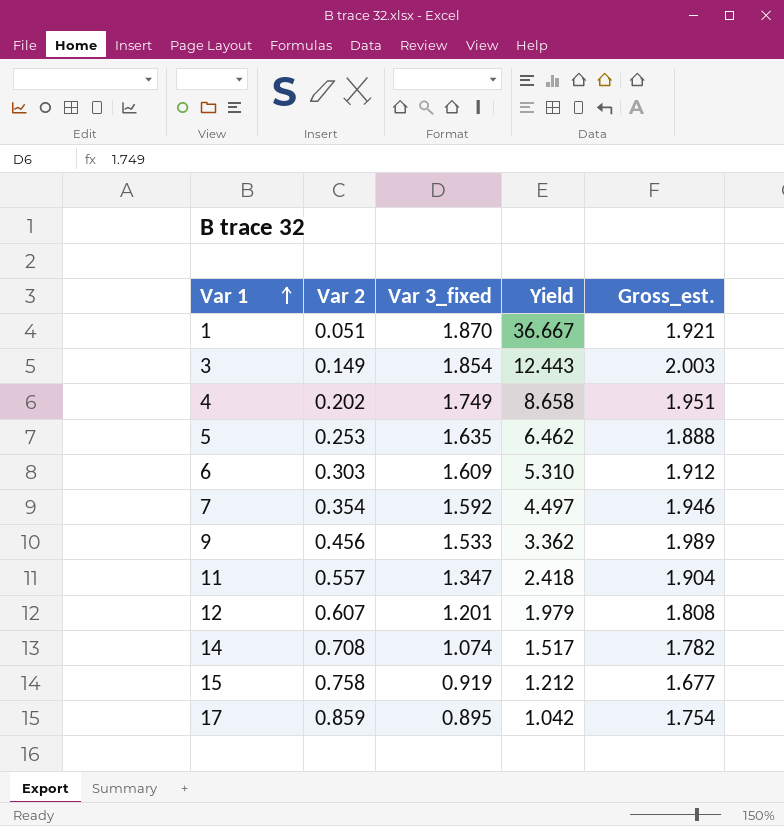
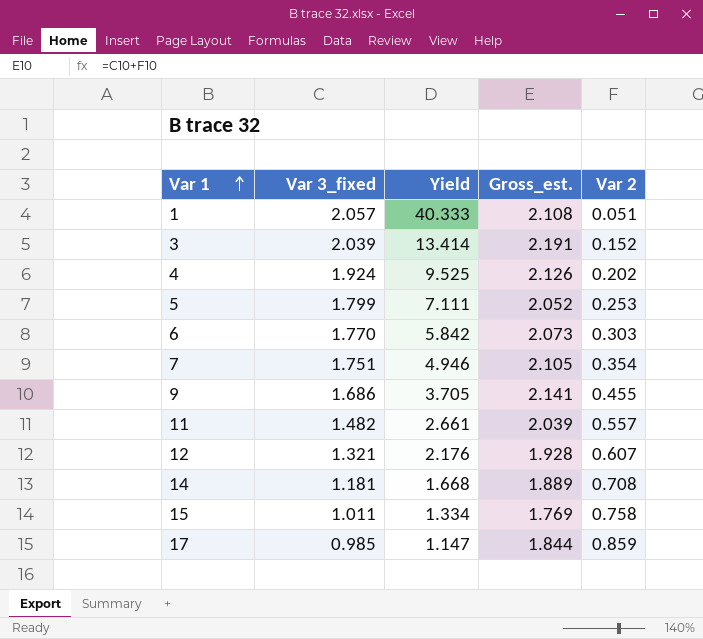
column Var 2 | position: 2 -> 5
1 | Var 3_fixed: 1.870 -> 2.057
1 | Yield: 36.667 -> 40.333
1 | Gross_est.: 1.921 -> 2.108
3 | Var 3_fixed: 1.854 -> 2.039
3 | Yield: 12.443 -> 13.414
3 | Gross_est.: 2.003 -> 2.191
3 | Var 2: 0.149 -> 0.152
4 | Var 3_fixed: 1.749 -> 1.924
4 | Yield: 8.658 -> 9.525
4 | Gross_est.: 1.951 -> 2.126
5 | Var 3_fixed: 1.635 -> 1.799
5 | Yield: 6.462 -> 7.111
5 | Gross_est.: 1.888 -> 2.052
6 | Var 3_fixed: 1.609 -> 1.770
6 | Yield: 5.310 -> 5.842
6 | Gross_est.: 1.912 -> 2.073
7 | Var 3_fixed: 1.592 -> 1.751
7 | Yield: 4.497 -> 4.946
7 | Gross_est.: 1.946 -> 2.105
9 | Var 3_fixed: 1.533 -> 1.686
9 | Yield: 3.362 -> 3.705
9 | Gross_est.: 1.989 -> 2.141
9 | Var 2: 0.456 -> 0.455
11 | Var 3_fixed: 1.347 -> 1.482
11 | Yield: 2.418 -> 2.661
11 | Gross_est.: 1.904 -> 2.039
12 | Var 3_fixed: 1.201 -> 1.321
12 | Yield: 1.979 -> 2.176
12 | Gross_est.: 1.808 -> 1.928
14 | Var 3_fixed: 1.074 -> 1.181
14 | Yield: 1.517 -> 1.668
14 | Gross_est.: 1.782 -> 1.889
15 | Var 3_fixed: 0.919 -> 1.011
15 | Yield: 1.212 -> 1.334
15 | Gross_est.: 1.677 -> 1.769
17 | Var 3_fixed: 0.895 -> 0.985
17 | Yield: 1.042 -> 1.147
17 | Gross_est.: 1.754 -> 1.844

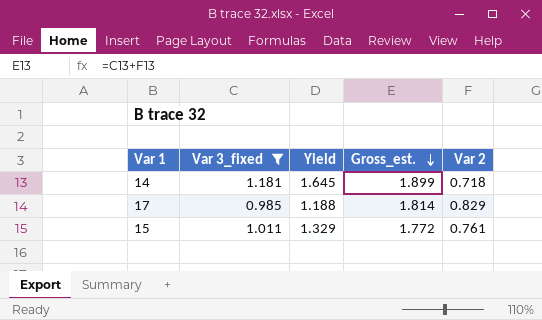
filter: none -> Var 3_fixed <= 1.181
row order: Var 1 ascending -> Gross_est. descending
14 | Yield: 1.668 -> 1.645
14 | Gross_est.: 1.889 -> 1.899
14 | Var 2: 0.708 -> 0.718
17 | Yield: 1.147 -> 1.188
17 | Gross_est.: 1.844 -> 1.814
17 | Var 2: 0.859 -> 0.829
15 | Yield: 1.334 -> 1.329
15 | Gross_est.: 1.769 -> 1.772
15 | Var 2: 0.758 -> 0.761

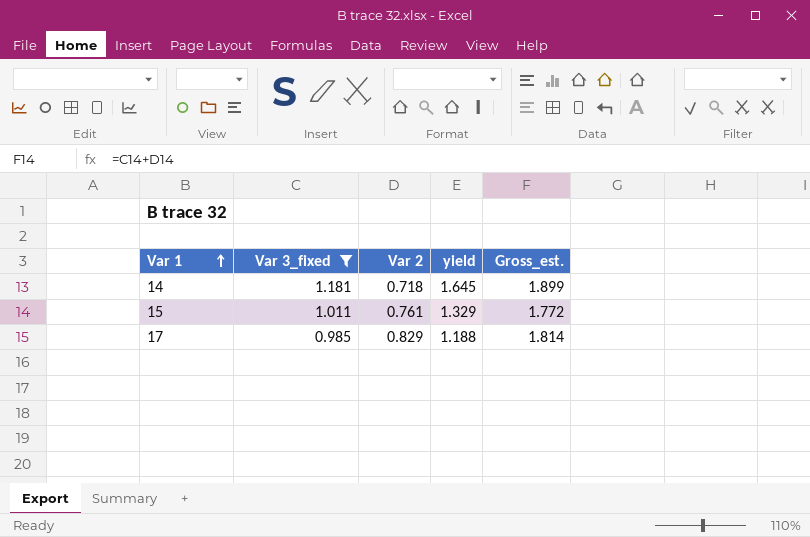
row order: Gross_est. descending -> Var 1 ascending
column Var 2 | position: 5 -> 3
column name: Yield -> yield

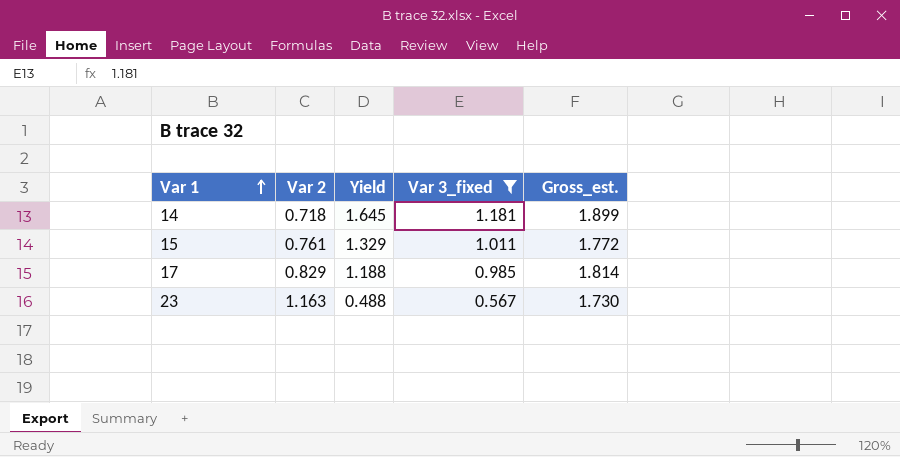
column name: yield -> Yield
column Var 3_fixed | position: 2 -> 4
row 23: none -> 1.163 | 0.488 | 0.567 | 1.730

